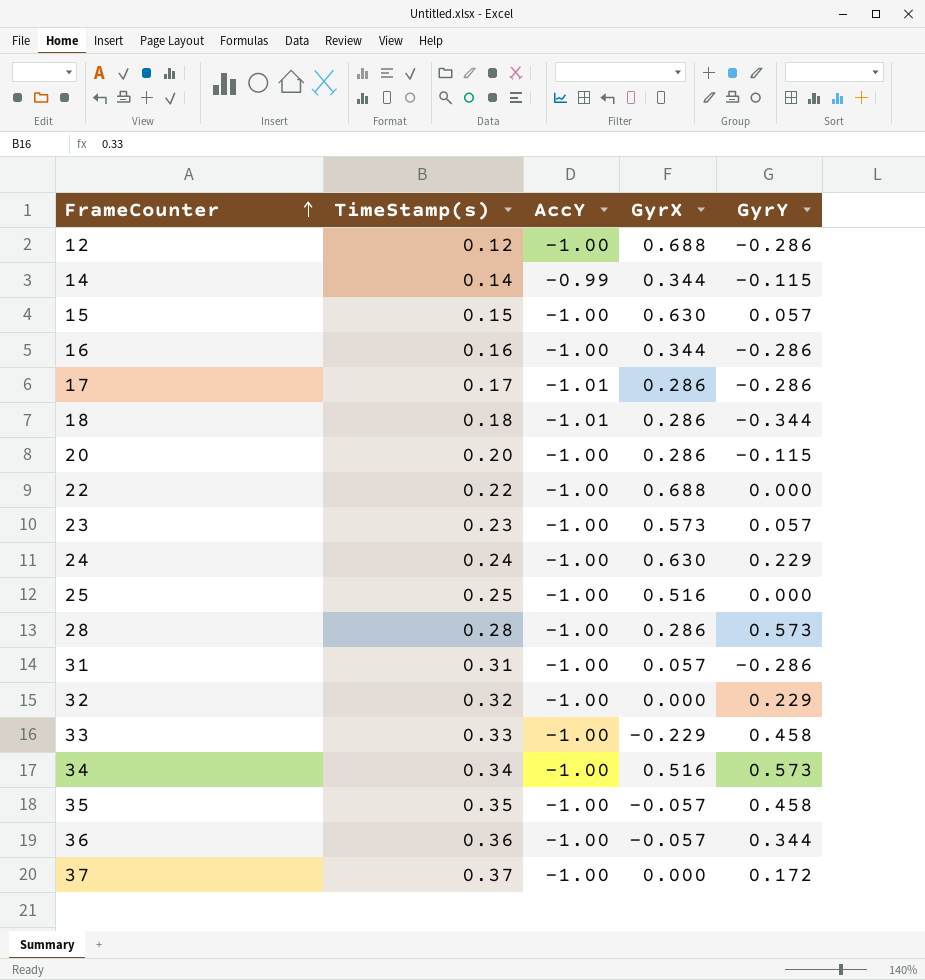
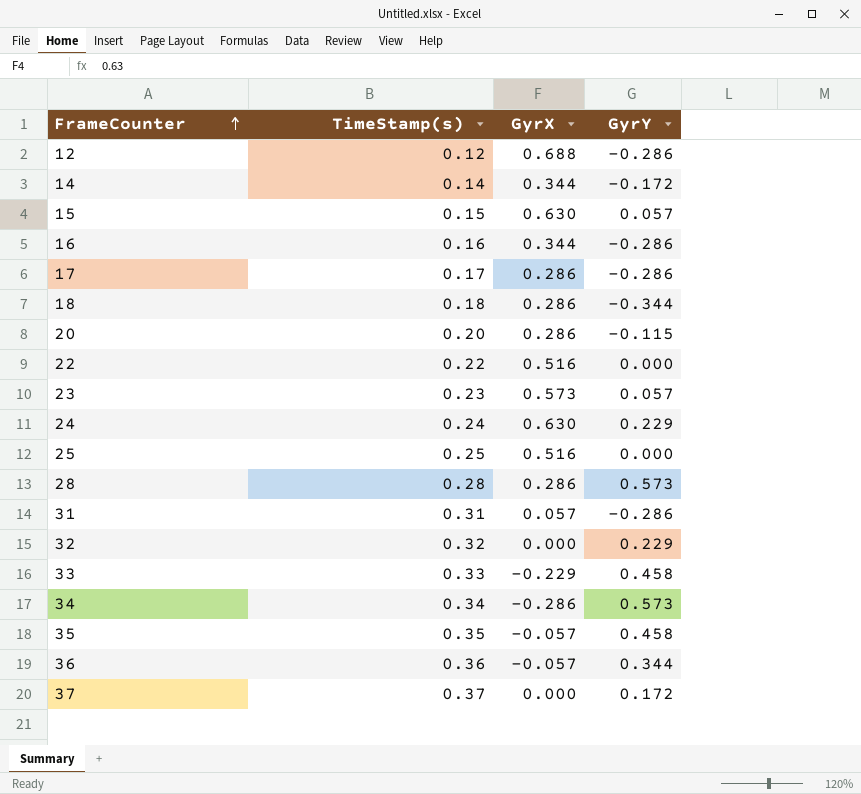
column AccY | position: 3 -> none
14 | GyrY: -0.115 -> -0.172
22 | GyrX: 0.688 -> 0.516
34 | GyrX: 0.516 -> -0.286

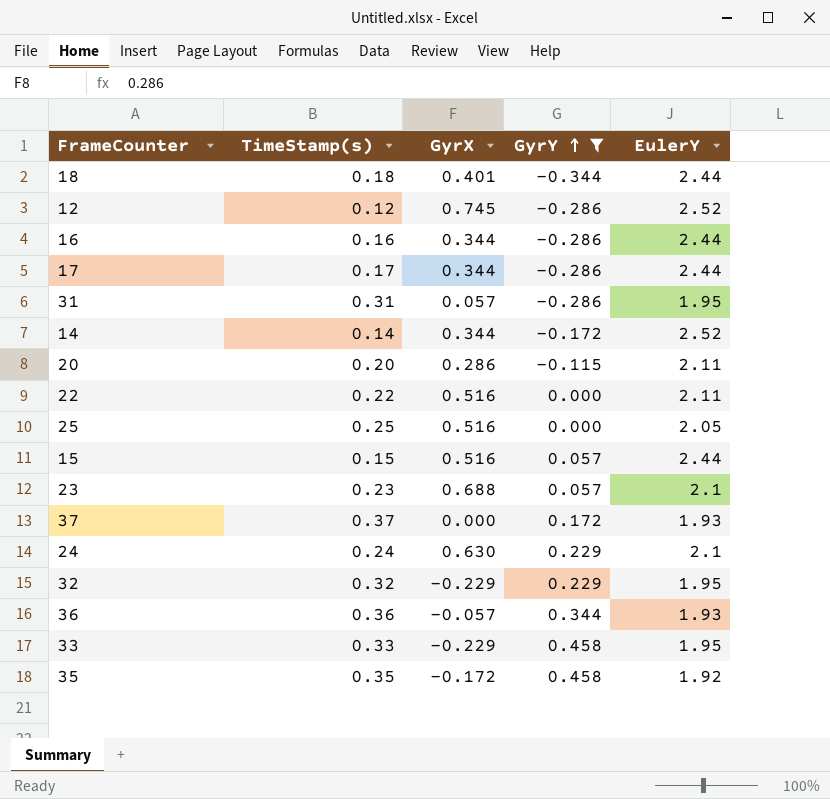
filter: none -> GyrY != 0.573
row order: FrameCounter ascending -> GyrY ascending
column EulerY | position: none -> 5
18 | GyrX: 0.286 -> 0.401
12 | GyrX: 0.688 -> 0.745
17 | GyrX: 0.286 -> 0.344
15 | GyrX: 0.630 -> 0.516
23 | GyrX: 0.573 -> 0.688
32 | GyrX: 0.000 -> -0.229
35 | GyrX: -0.057 -> -0.172

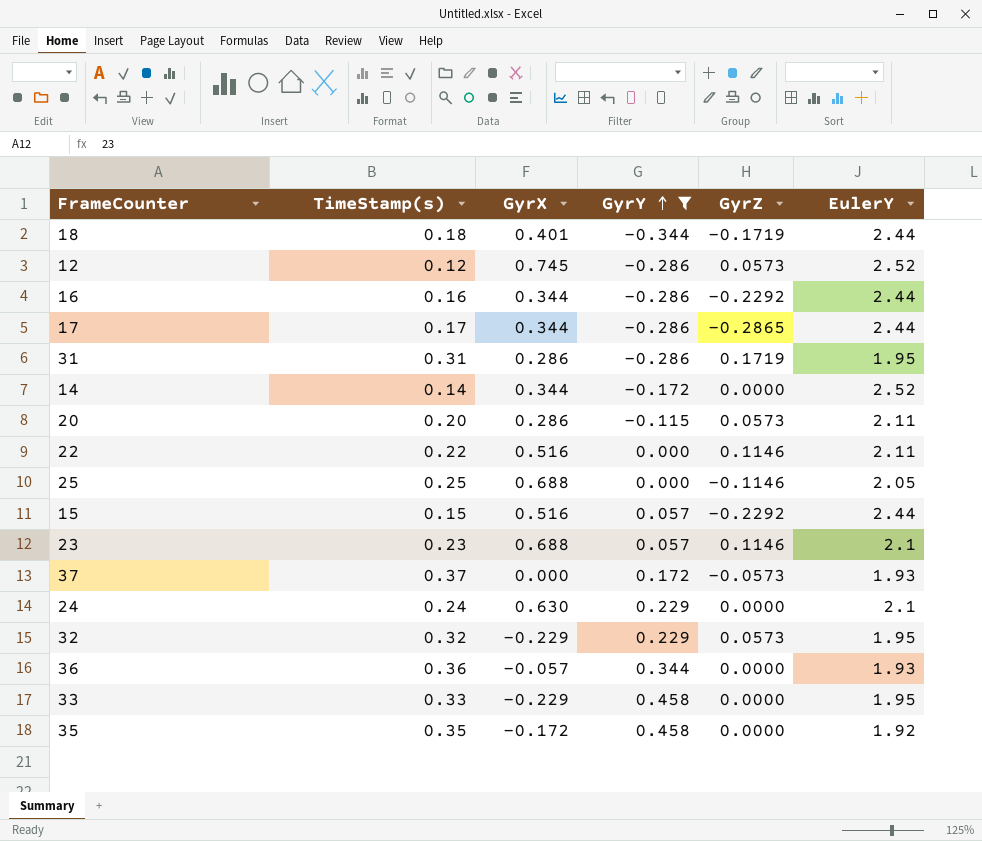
column GyrZ | position: none -> 5
31 | GyrX: 0.057 -> 0.286
25 | GyrX: 0.516 -> 0.688

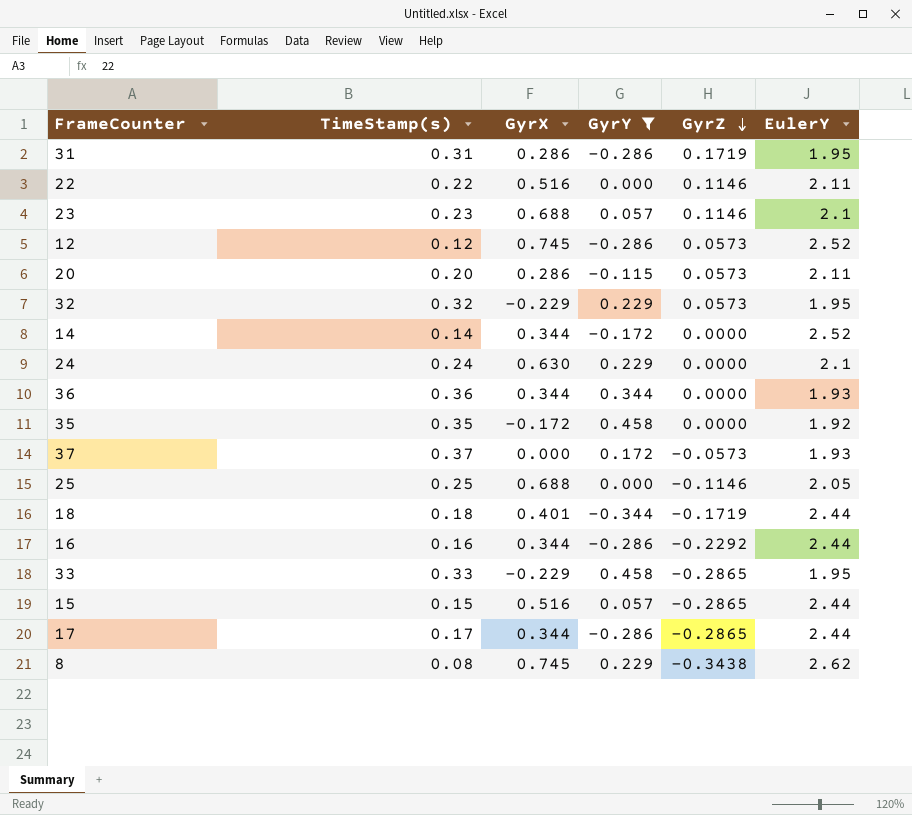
row order: GyrY ascending -> GyrZ descending
36 | GyrX: -0.057 -> 0.344
33 | GyrZ: 0.0000 -> -0.2865
15 | GyrZ: -0.2292 -> -0.2865
row 8: none -> 0.08 | 0.745 | 0.229 | -0.3438 | 2.62

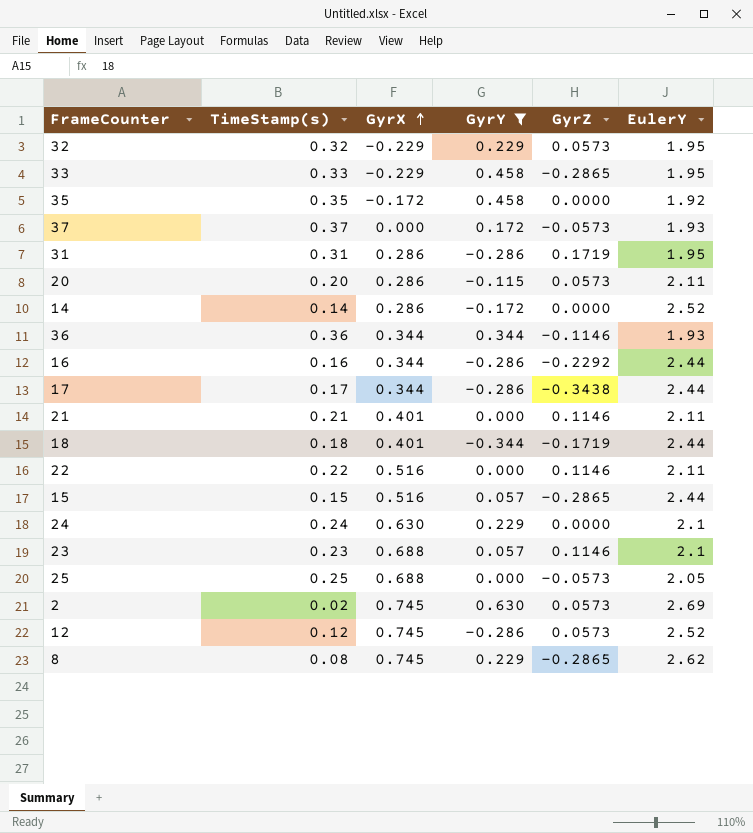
row order: GyrZ descending -> GyrX ascending
14 | GyrX: 0.344 -> 0.286
36 | GyrZ: 0.0000 -> -0.1146
17 | GyrZ: -0.2865 -> -0.3438
row 21: none -> 0.21 | 0.401 | 0.000 | 0.1146 | 2.11
25 | GyrZ: -0.1146 -> -0.0573
row 2: none -> 0.02 | 0.745 | 0.630 | 0.0573 | 2.69
8 | GyrZ: -0.3438 -> -0.2865

